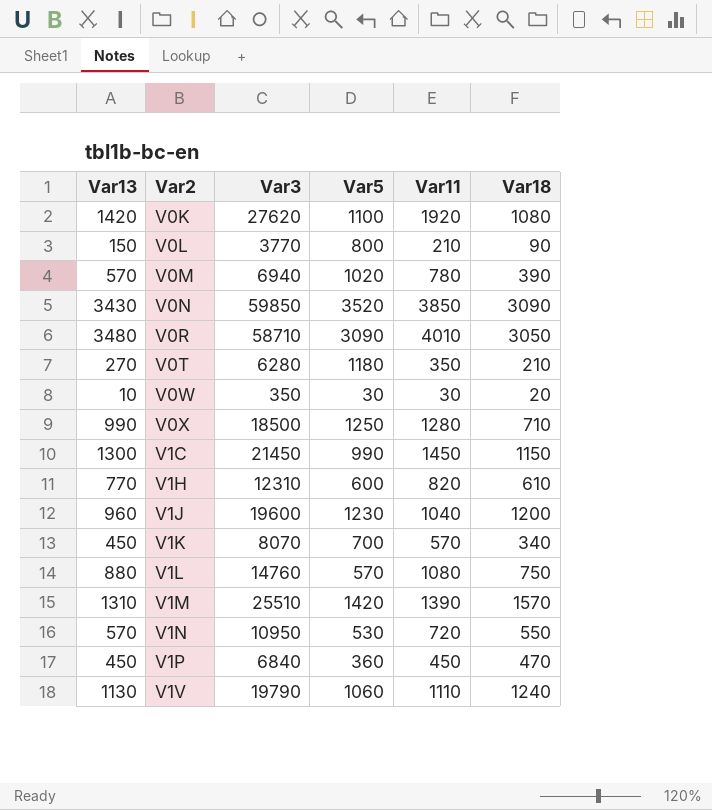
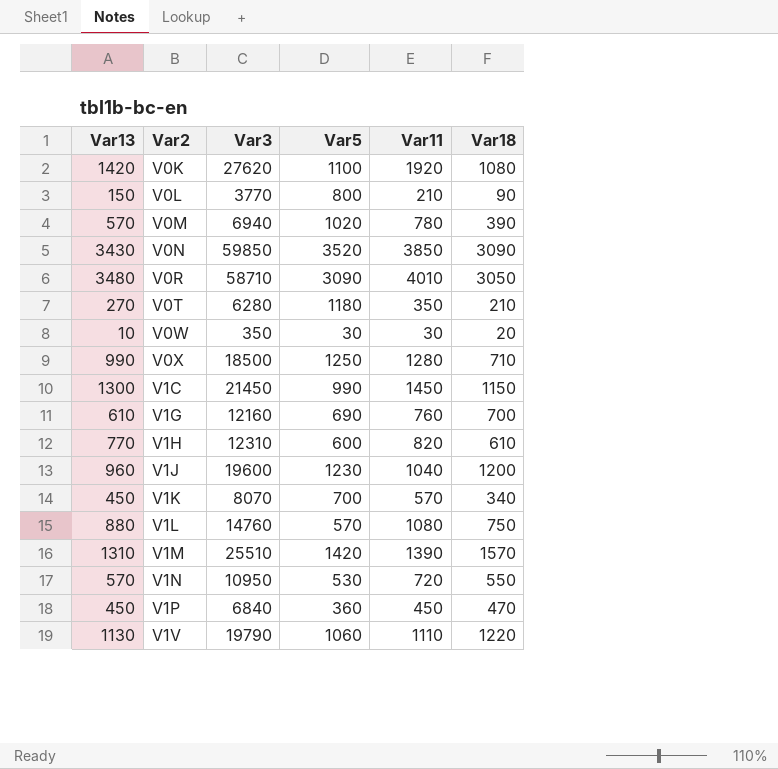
row V1G: none -> 610 | 12160 | 690 | 760 | 700
V1V | Var18: 1240 -> 1220

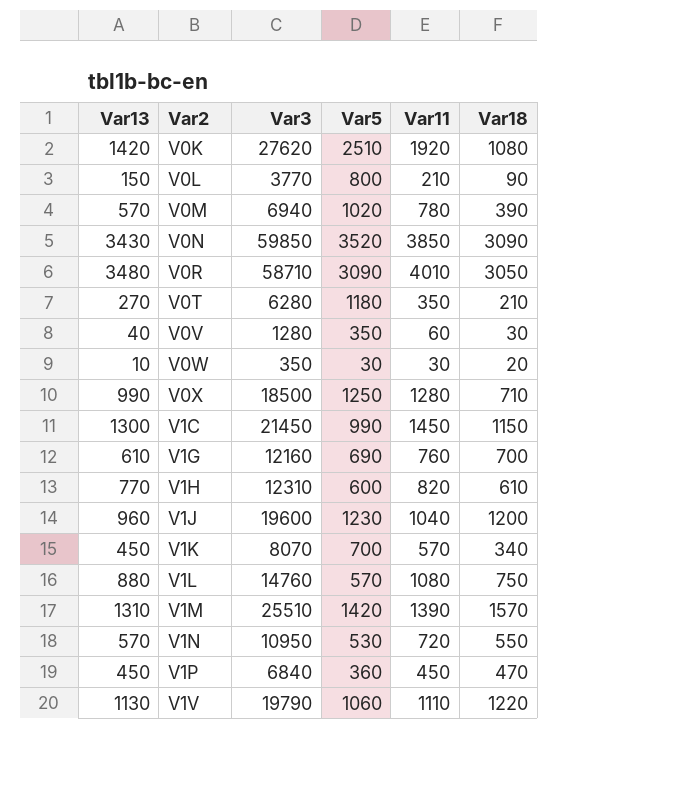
V0K | Var5: 1100 -> 2510
row V0V: none -> 40 | 1280 | 350 | 60 | 30

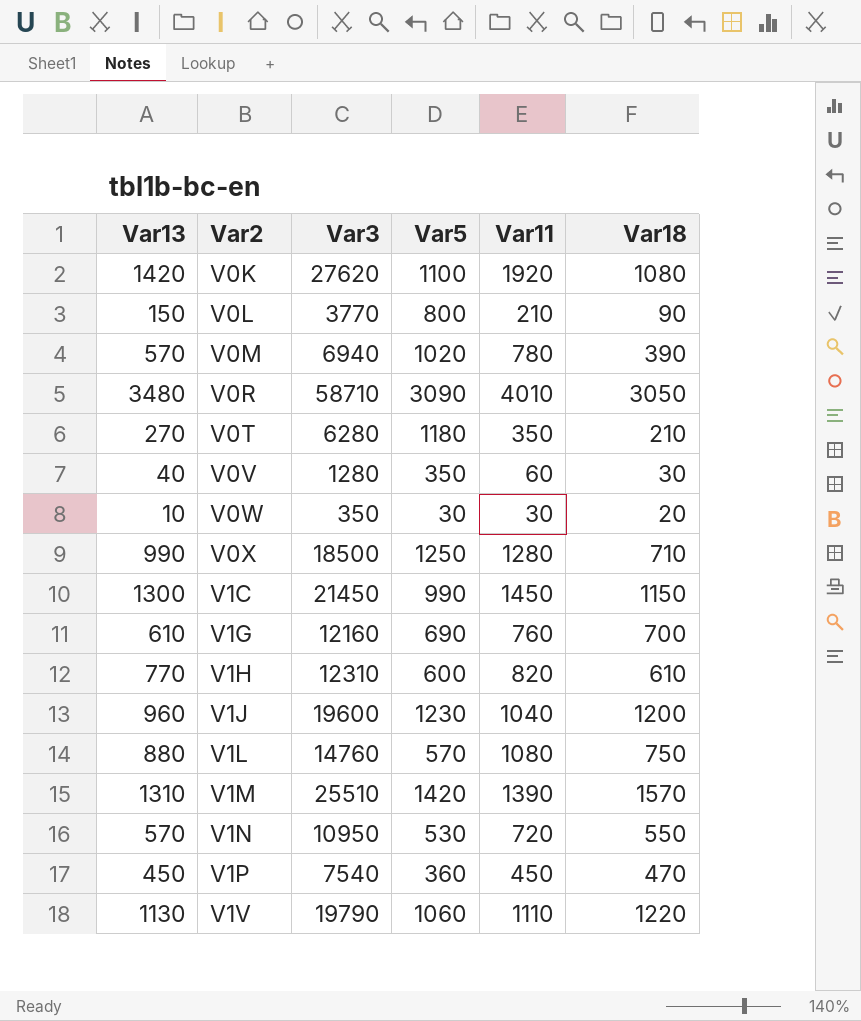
row V0N: 3430 | 59850 | 3520 | 3850 | 3090 -> none
row V1K: 450 | 8070 | 700 | 570 | 340 -> none
V0K | Var5: 2510 -> 1100
V1P | Var3: 6840 -> 7540

